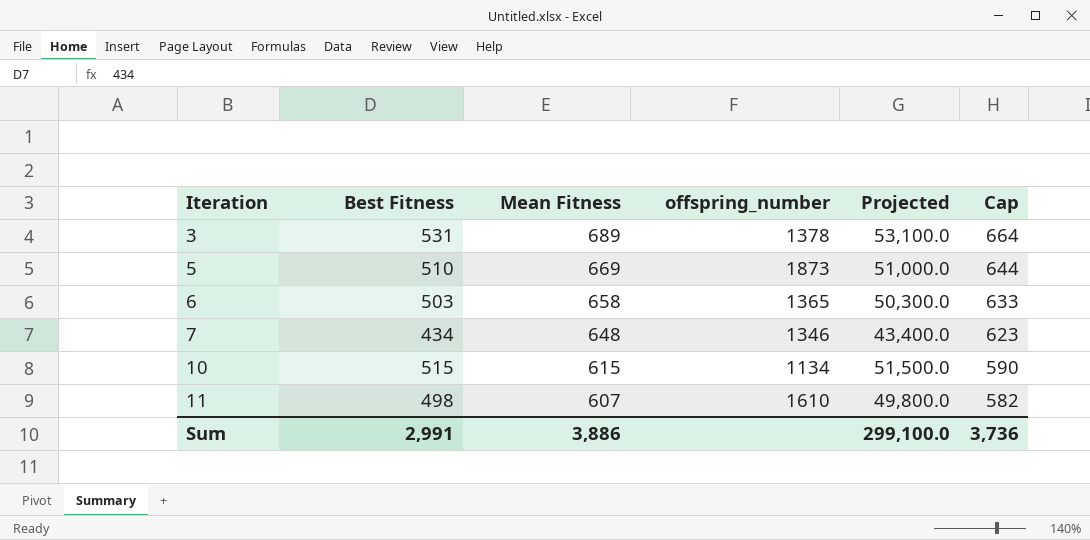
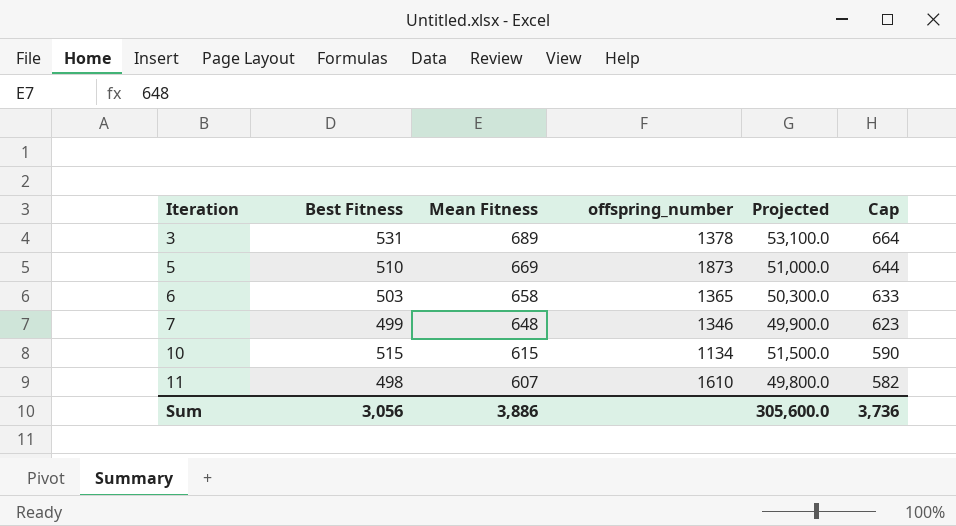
7 | Best Fitness: 434 -> 499
7 | Projected: 43,400.0 -> 49,900.0
Sum | Best Fitness: 2,991 -> 3,056
Sum | Projected: 299,100.0 -> 305,600.0

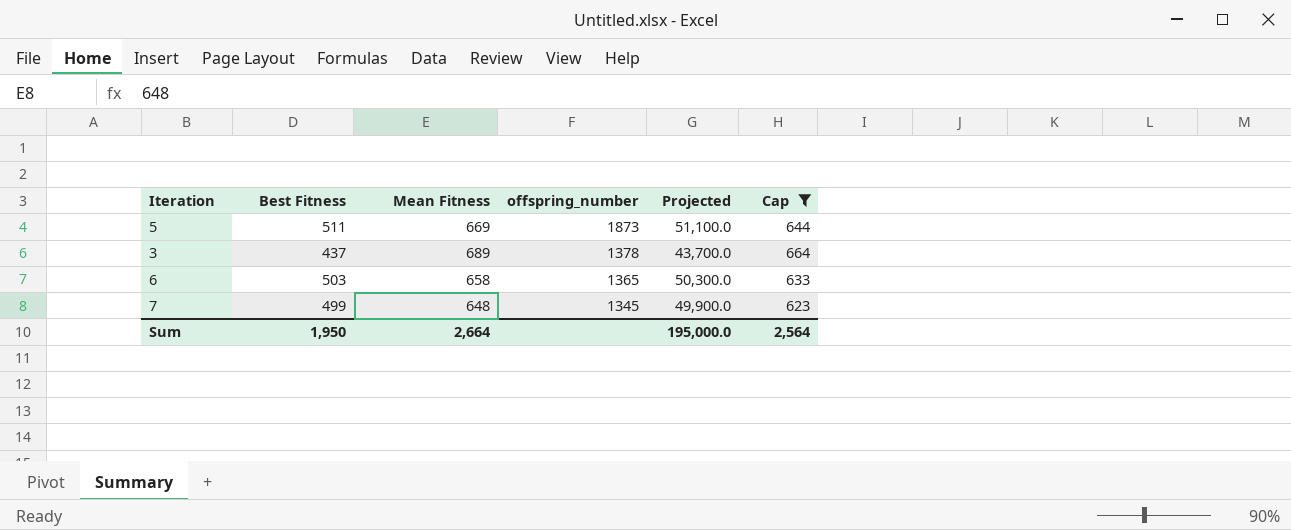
filter: none -> Cap >= 623
row order: Iteration ascending -> offspring_number descending
5 | Best Fitness: 510 -> 511
5 | Projected: 51,000.0 -> 51,100.0
3 | Best Fitness: 531 -> 437
3 | Projected: 53,100.0 -> 43,700.0
7 | offspring_number: 1346 -> 1345
Sum | Best Fitness: 3,056 -> 1,950
Sum | Mean Fitness: 3,886 -> 2,664
Sum | Projected: 305,600.0 -> 195,000.0
Sum | Cap: 3,736 -> 2,564

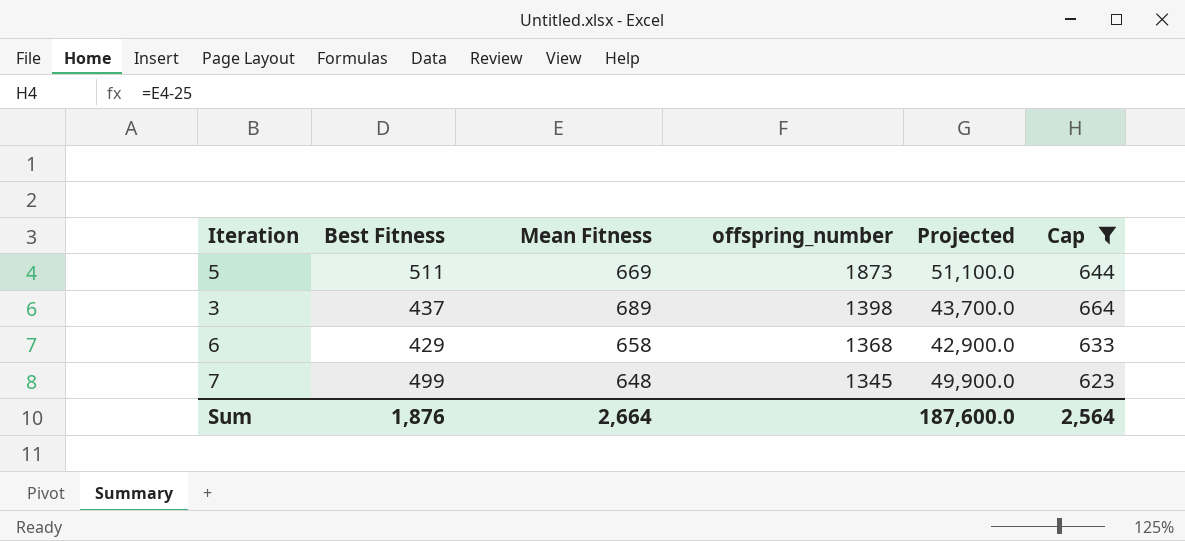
3 | offspring_number: 1378 -> 1398
6 | Best Fitness: 503 -> 429
6 | offspring_number: 1365 -> 1368
6 | Projected: 50,300.0 -> 42,900.0
Sum | Best Fitness: 1,950 -> 1,876
Sum | Projected: 195,000.0 -> 187,600.0

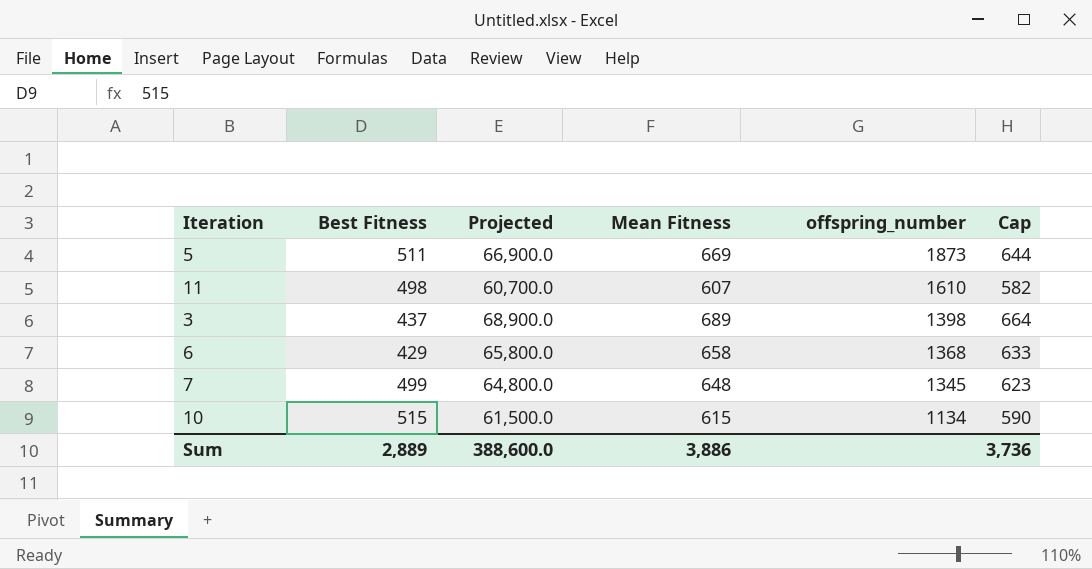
filter: Cap >= 623 -> none
column Projected | formula: [Best Fitness] * 100 -> [Mean Fitness] * 100
column Projected | position: 5 -> 3
Sum | Best Fitness: 1,876 -> 2,889
Sum | Projected: 187,600.0 -> 388,600.0
Sum | Mean Fitness: 2,664 -> 3,886
Sum | Cap: 2,564 -> 3,736

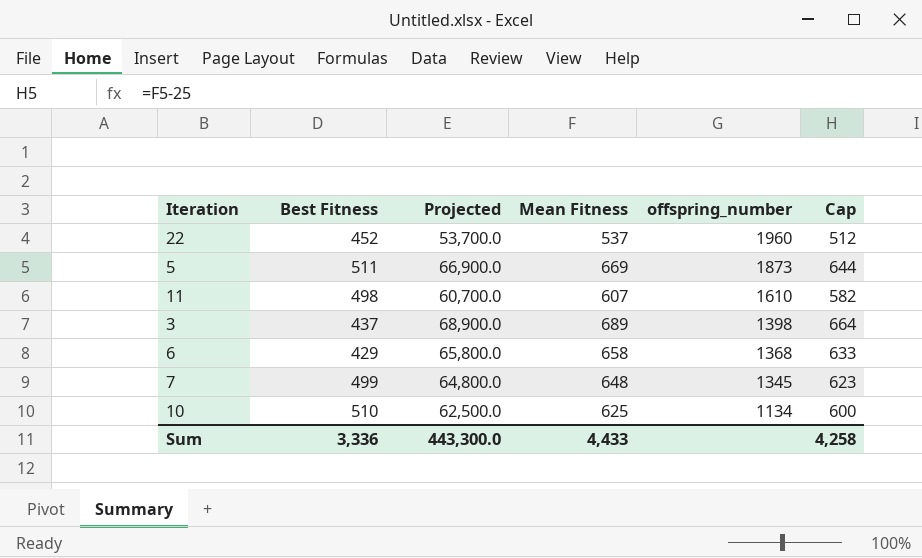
row 22: none -> 452 | 53,700.0 | 537 | 1960 | 512
10 | Best Fitness: 515 -> 510
10 | Projected: 61,500.0 -> 62,500.0
10 | Mean Fitness: 615 -> 625
10 | Cap: 590 -> 600
Sum | Best Fitness: 2,889 -> 3,336
Sum | Projected: 388,600.0 -> 443,300.0
Sum | Mean Fitness: 3,886 -> 4,433
Sum | Cap: 3,736 -> 4,258

